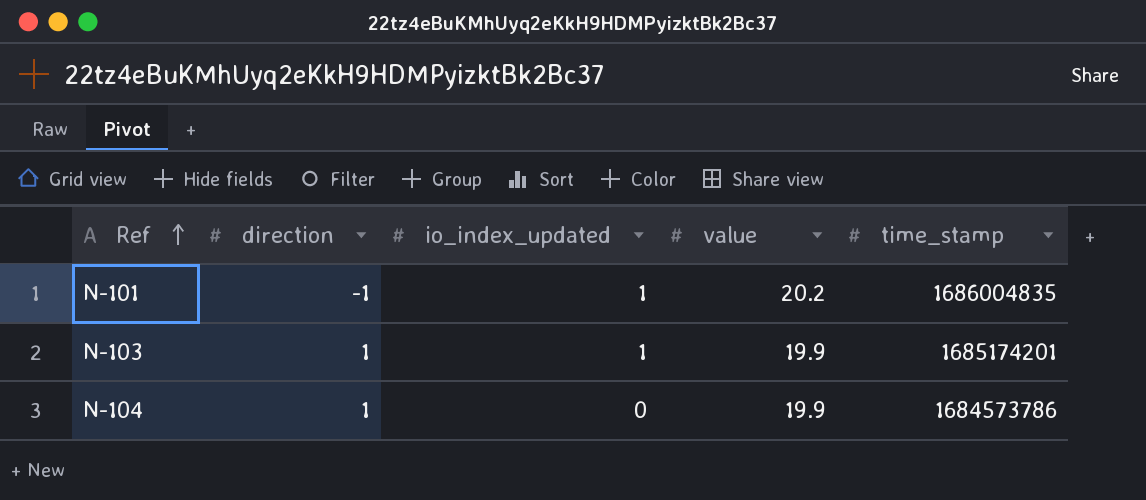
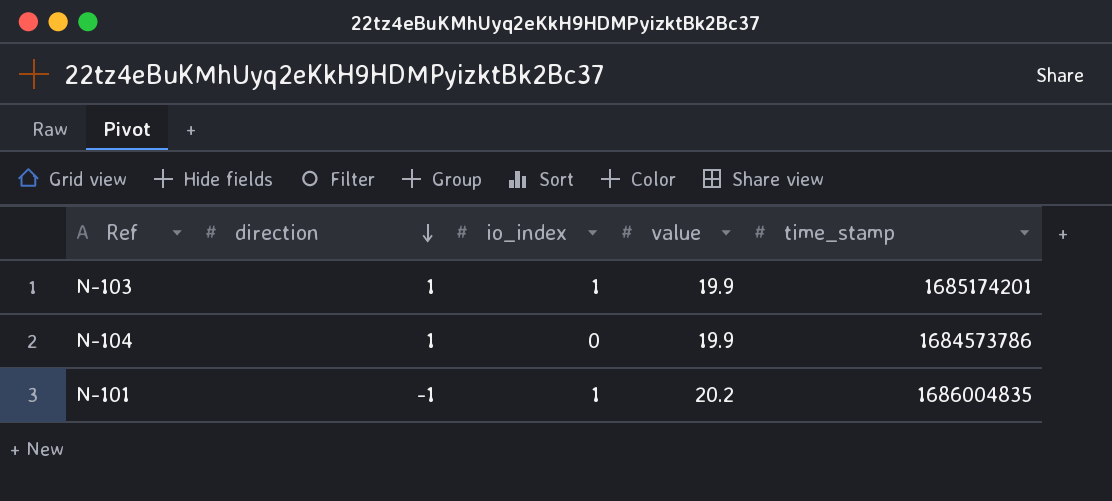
row order: Ref ascending -> direction descending
column name: io_index_updated -> io_index

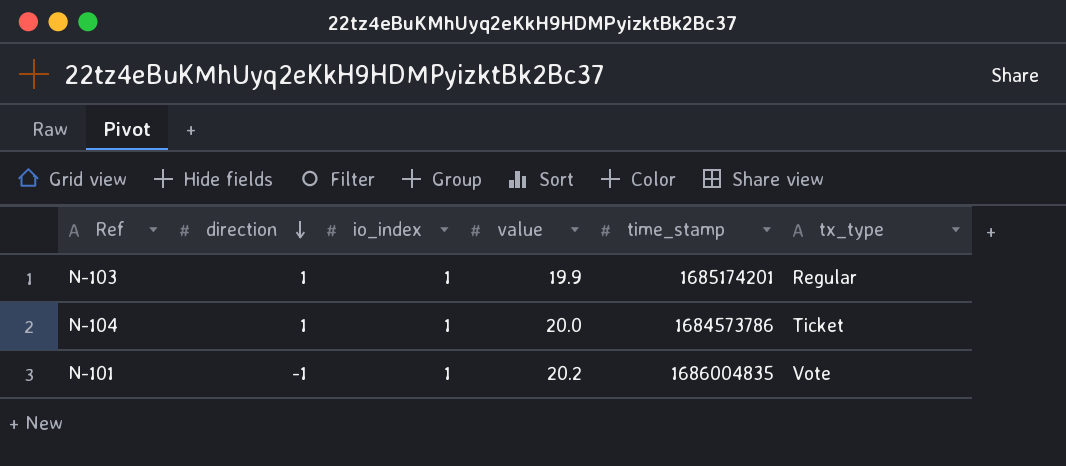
column tx_type | position: none -> 6
N-104 | io_index: 0 -> 1
N-104 | value: 19.9 -> 20.0

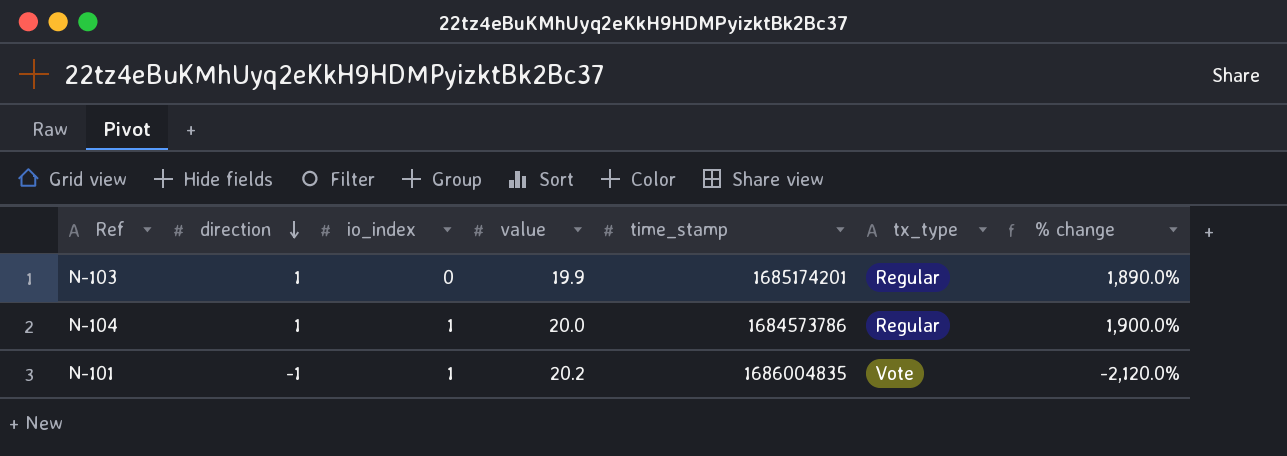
column % change | formula: none -> ([value] - [direction]) / [direction]
N-103 | io_index: 1 -> 0
N-104 | tx_type: Ticket -> Regular

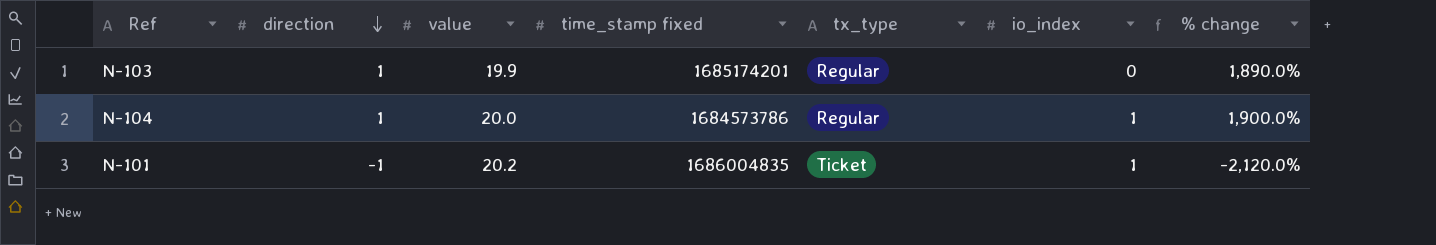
column name: time_stamp -> time_stamp fixed
column io_index | position: 3 -> 6
N-101 | tx_type: Vote -> Ticket

